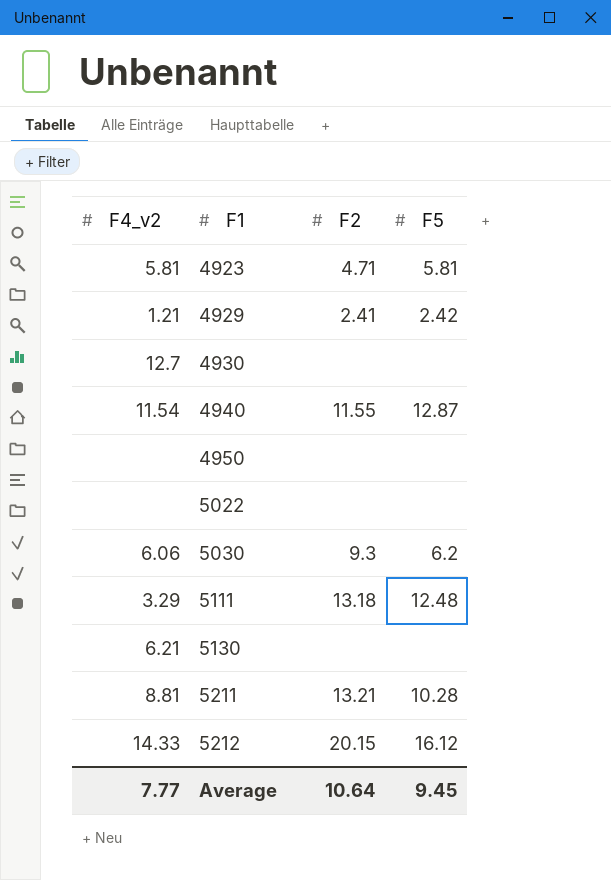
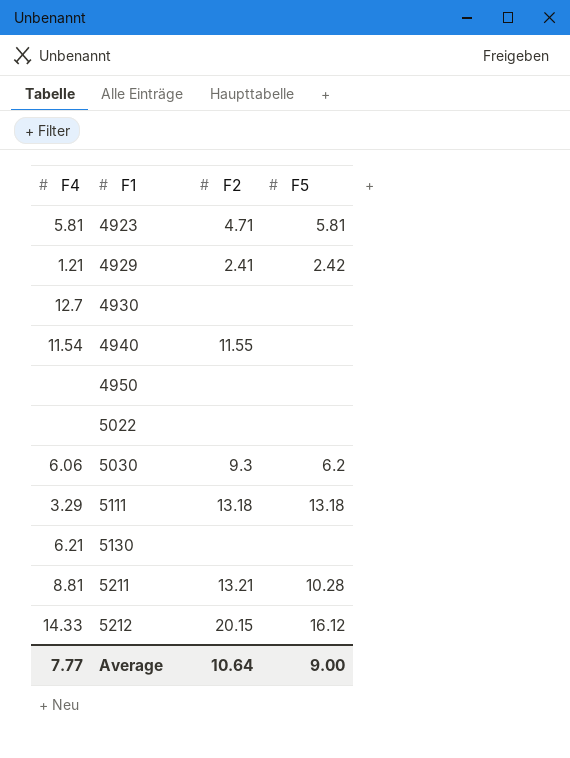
column name: F4_v2 -> F4
4940 | F5: 12.87 -> none
5111 | F5: 12.48 -> 13.18
Average | F5: 9.45 -> 9.00

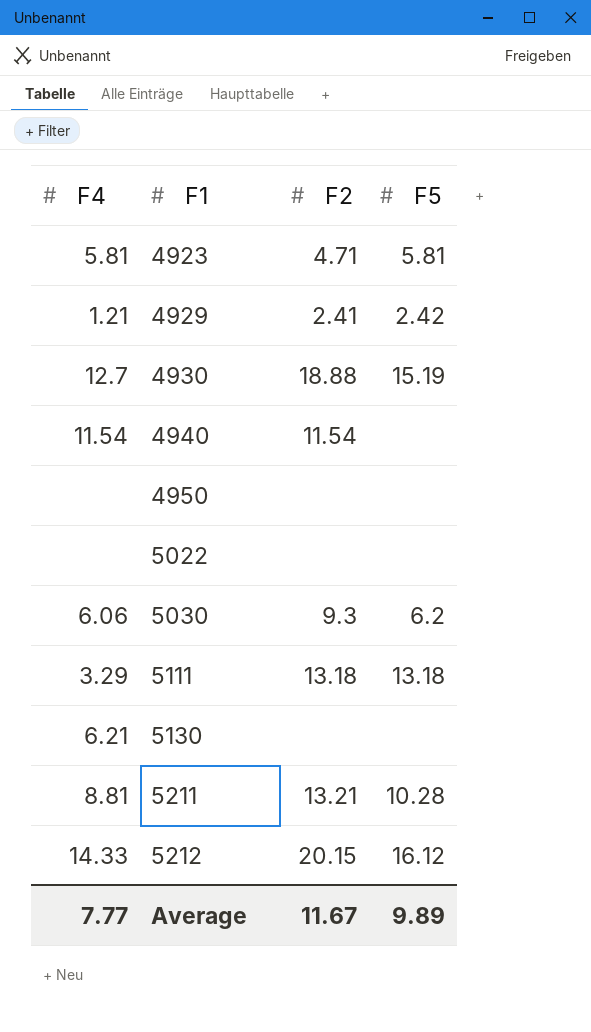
4930 | F2: none -> 18.88
4930 | F5: none -> 15.19
4940 | F2: 11.55 -> 11.54
Average | F2: 10.64 -> 11.67
Average | F5: 9.00 -> 9.89

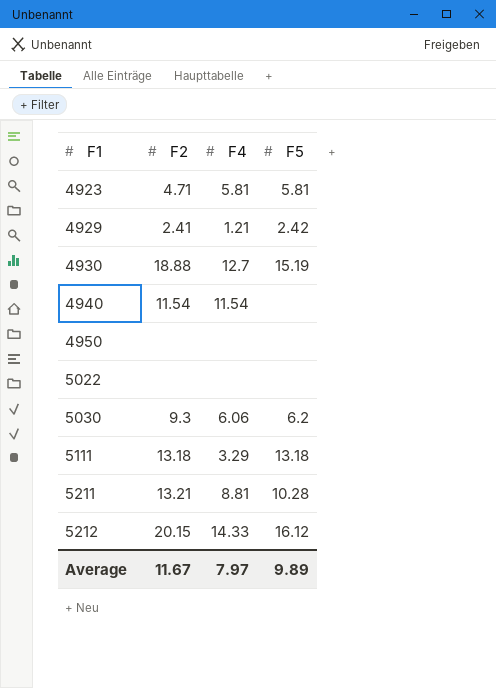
column F4 | position: 1 -> 3
row 5130: 6.21 | none | none -> none
Average | F4: 7.77 -> 7.97

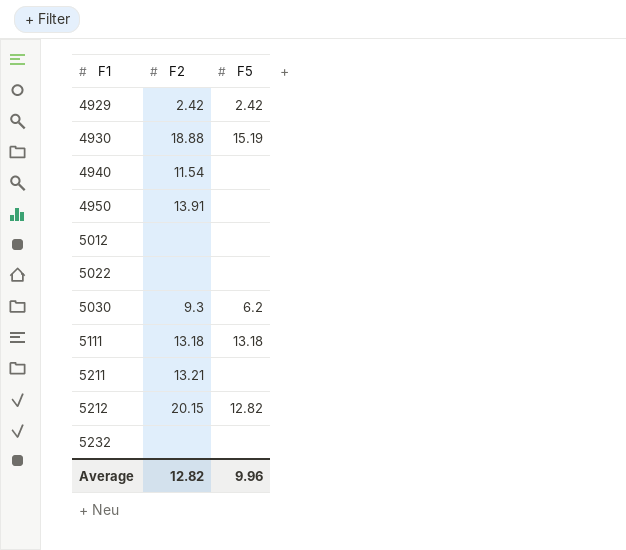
column F4 | position: 3 -> none
row 4923: 4.71 | 5.81 | 5.81 -> none
4929 | F2: 2.41 -> 2.42
4950 | F2: none -> 13.91
row 5012: none -> none | none
5211 | F5: 10.28 -> none
5212 | F5: 16.12 -> 12.82
row 5232: none -> none | none
Average | F2: 11.67 -> 12.82
Average | F5: 9.89 -> 9.96

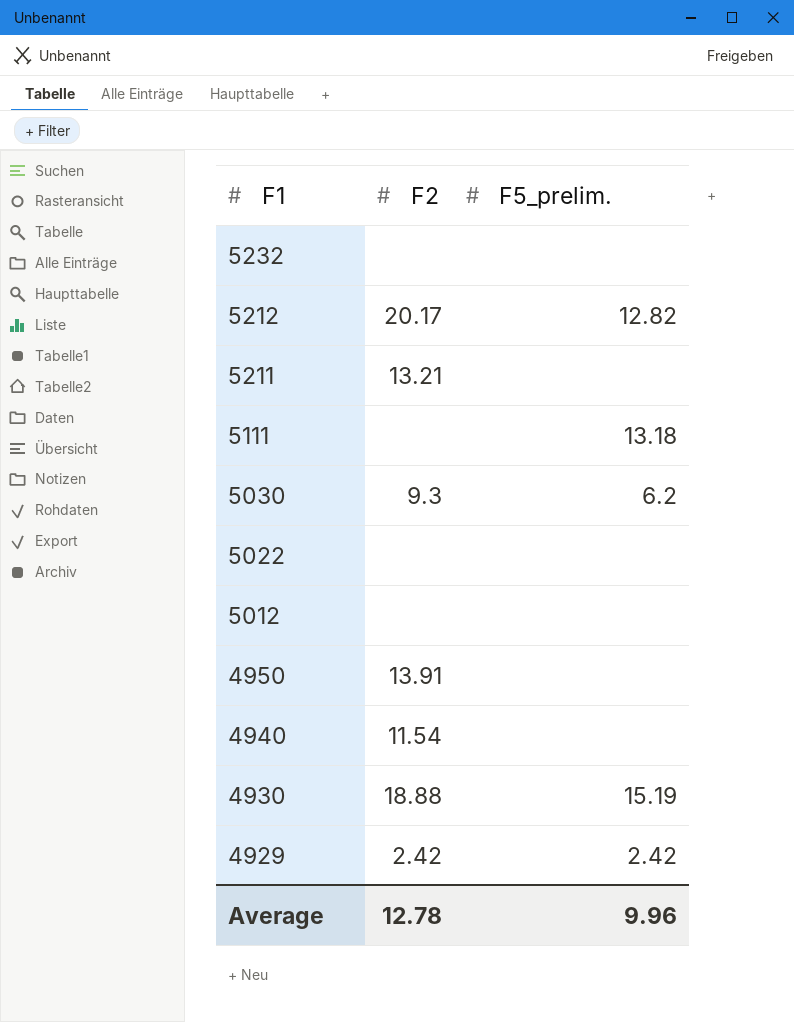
row order: F1 ascending -> F1 descending
column name: F5 -> F5_prelim.
5212 | F2: 20.15 -> 20.17
5111 | F2: 13.18 -> none
Average | F2: 12.82 -> 12.78

